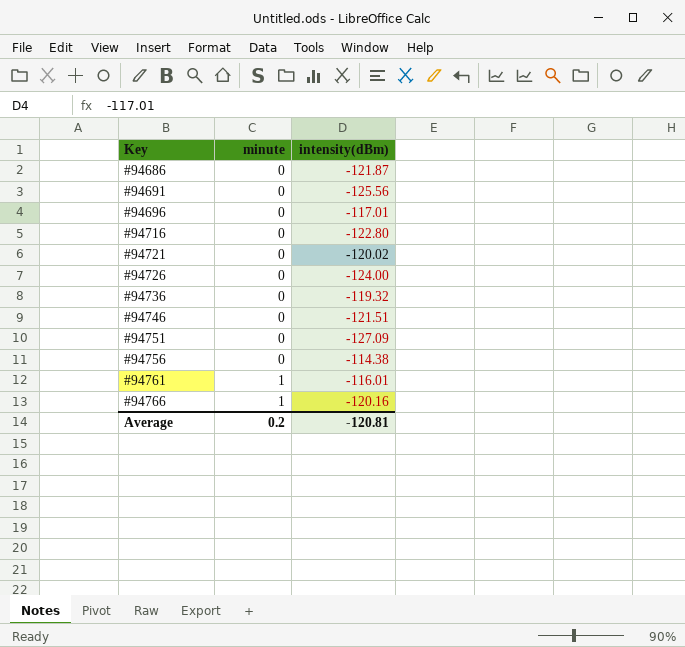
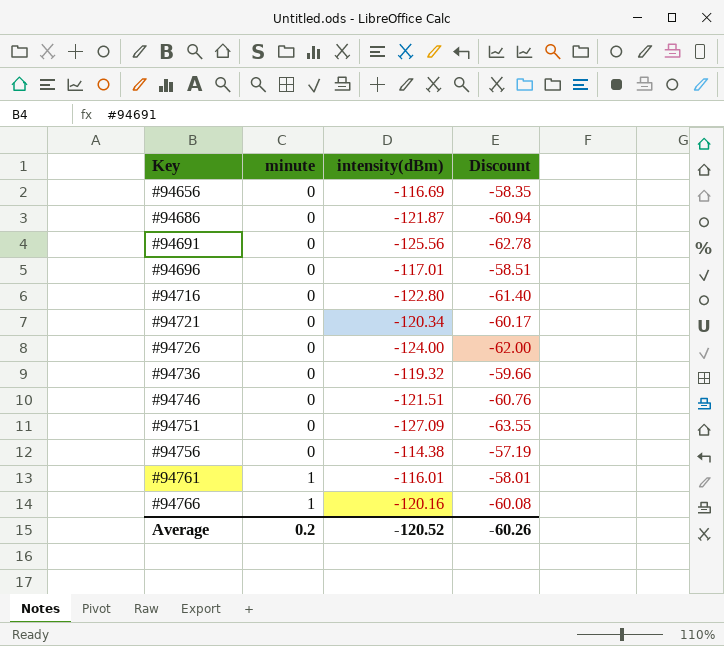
column Discount | formula: none -> [intensity(dBm)] * 0.5
row #94656: none -> 0 | -116.69 | -58.35
#94721 | intensity(dBm): -120.02 -> -120.34
Average | intensity(dBm): -120.81 -> -120.52

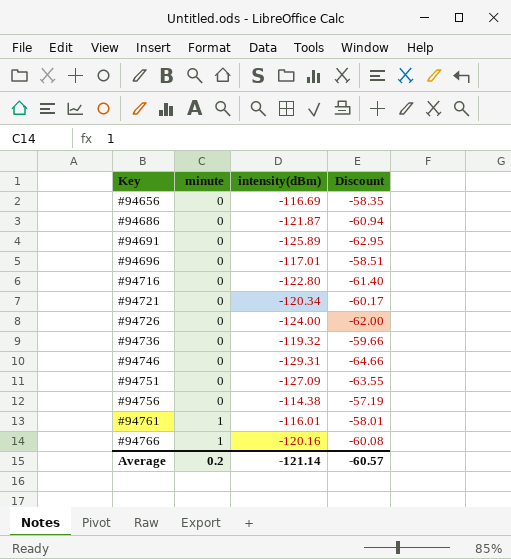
#94691 | intensity(dBm): -125.56 -> -125.89
#94691 | Discount: -62.78 -> -62.95
#94746 | intensity(dBm): -121.51 -> -129.31
#94746 | Discount: -60.76 -> -64.66
Average | intensity(dBm): -120.52 -> -121.14
Average | Discount: -60.26 -> -60.57

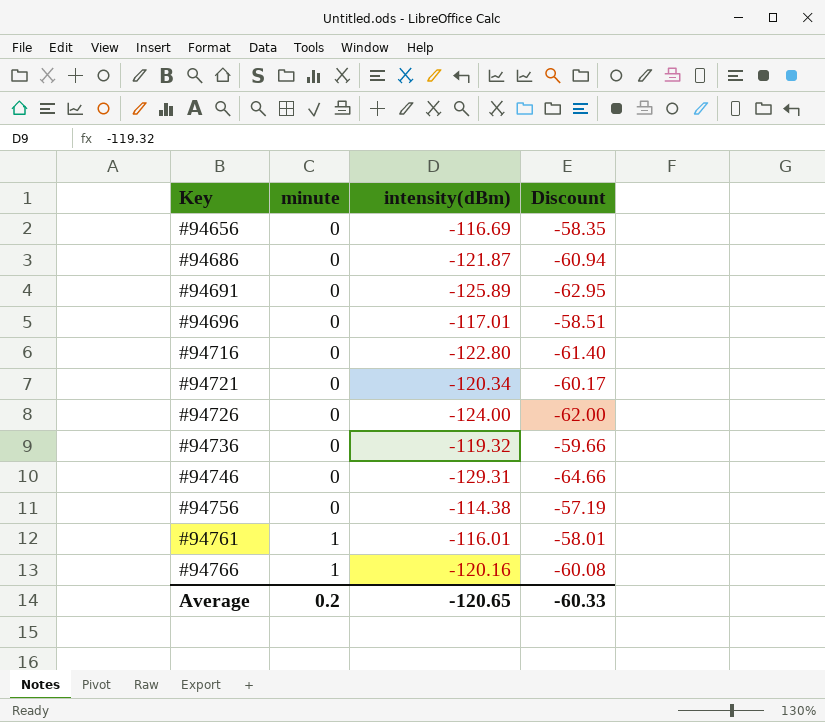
row #94751: 0 | -127.09 | -63.55 -> none
Average | intensity(dBm): -121.14 -> -120.65
Average | Discount: -60.57 -> -60.33

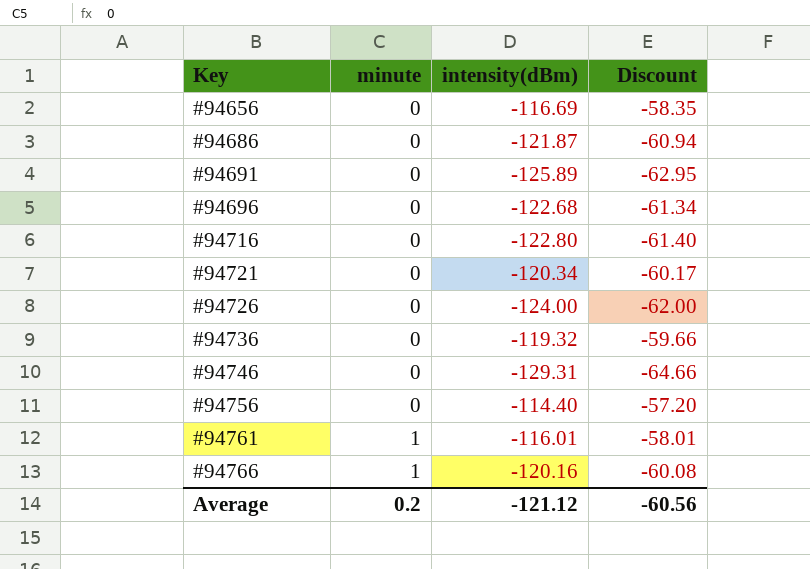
#94696 | intensity(dBm): -117.01 -> -122.68
#94696 | Discount: -58.51 -> -61.34
#94756 | intensity(dBm): -114.38 -> -114.40
#94756 | Discount: -57.19 -> -57.20
Average | intensity(dBm): -120.65 -> -121.12
Average | Discount: -60.33 -> -60.56

